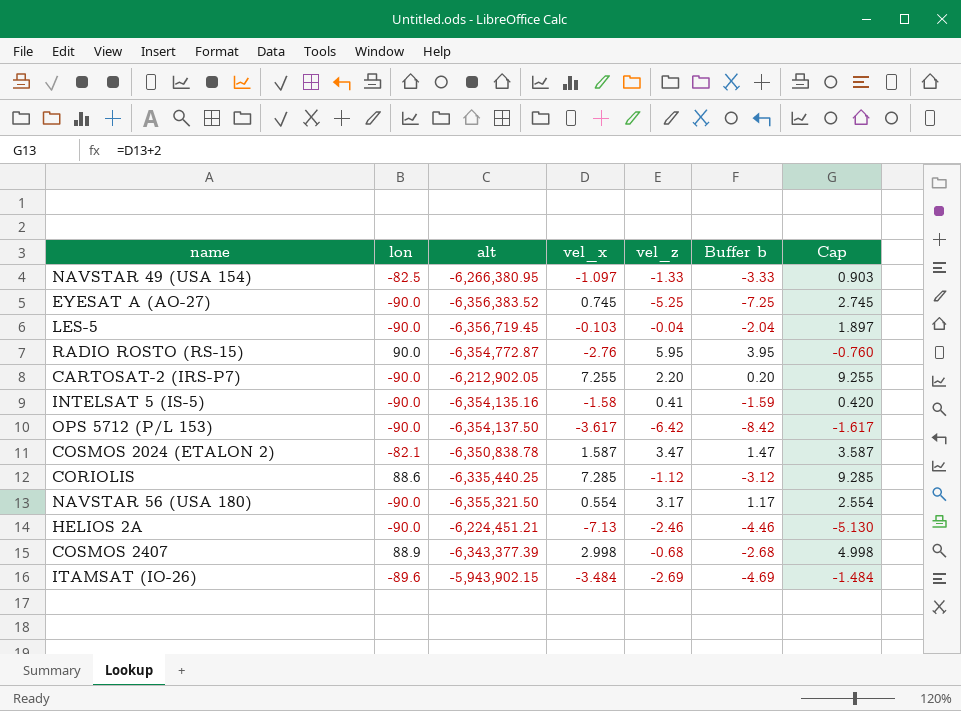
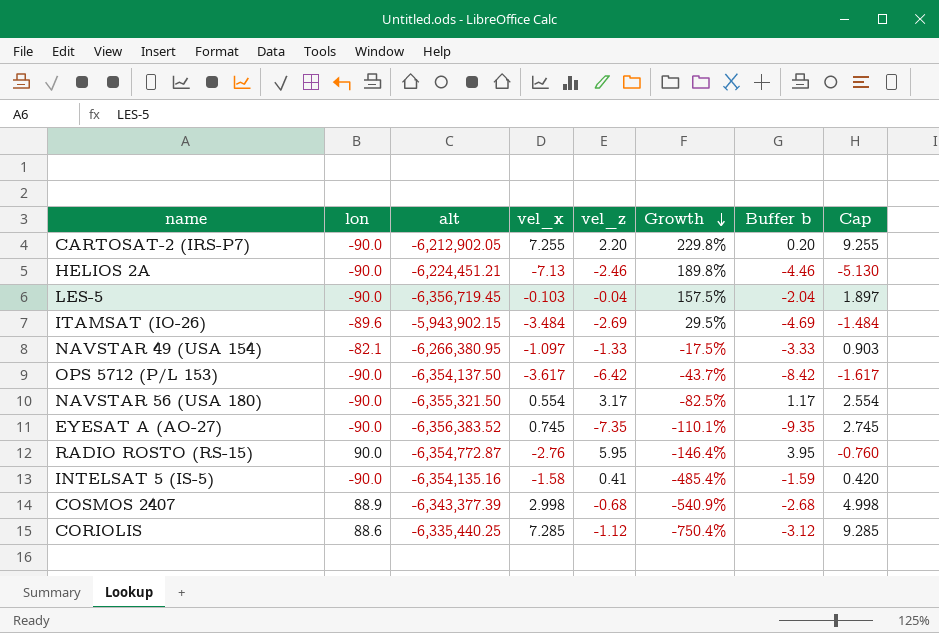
row order: none -> Growth descending
column Growth | formula: none -> ([vel_x] - [vel_z]) / [vel_z]
row COSMOS 2024 (ETALON 2): -82.1 | -6,350,838.78 | 1.587 | 3.47 | 1.47 | 3.587 -> none
NAVSTAR 49 (USA 154) | lon: -82.5 -> -82.1
EYESAT A (AO-27) | vel_z: -5.25 -> -7.35
EYESAT A (AO-27) | Buffer b: -7.25 -> -9.35

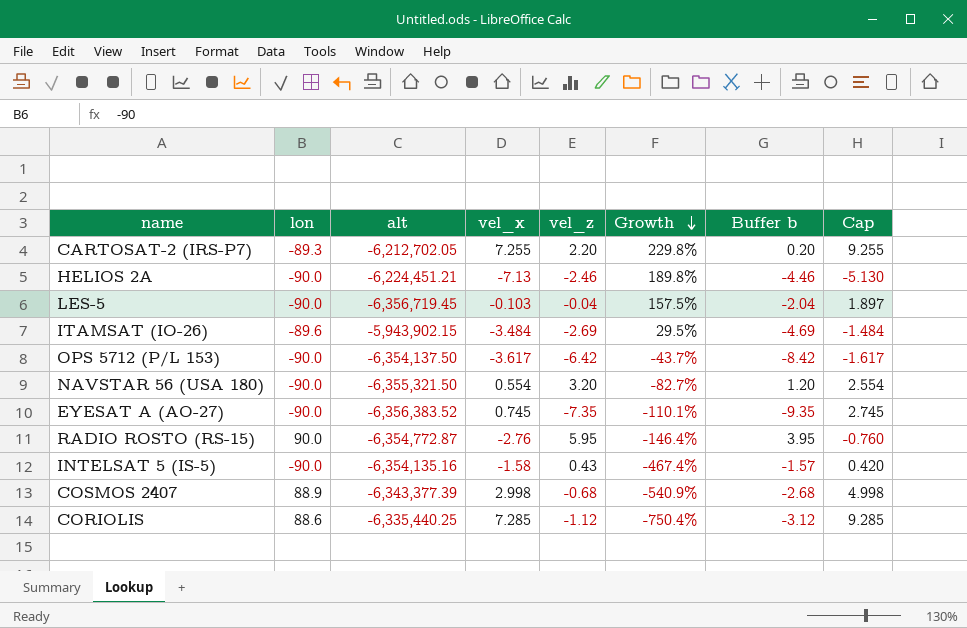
row NAVSTAR 49 (USA 154): -82.1 | -6,266,380.95 | -1.097 | -1.33 | -17.5% | -3.33 | 0.903 -> none
CARTOSAT-2 (IRS-P7) | lon: -90.0 -> -89.3
CARTOSAT-2 (IRS-P7) | alt: -6,212,902.05 -> -6,212,702.05
NAVSTAR 56 (USA 180) | vel_z: 3.17 -> 3.20
NAVSTAR 56 (USA 180) | Growth: -82.5% -> -82.7%
NAVSTAR 56 (USA 180) | Buffer b: 1.17 -> 1.20
INTELSAT 5 (IS-5) | vel_z: 0.41 -> 0.43
INTELSAT 5 (IS-5) | Growth: -485.4% -> -467.4%
INTELSAT 5 (IS-5) | Buffer b: -1.59 -> -1.57

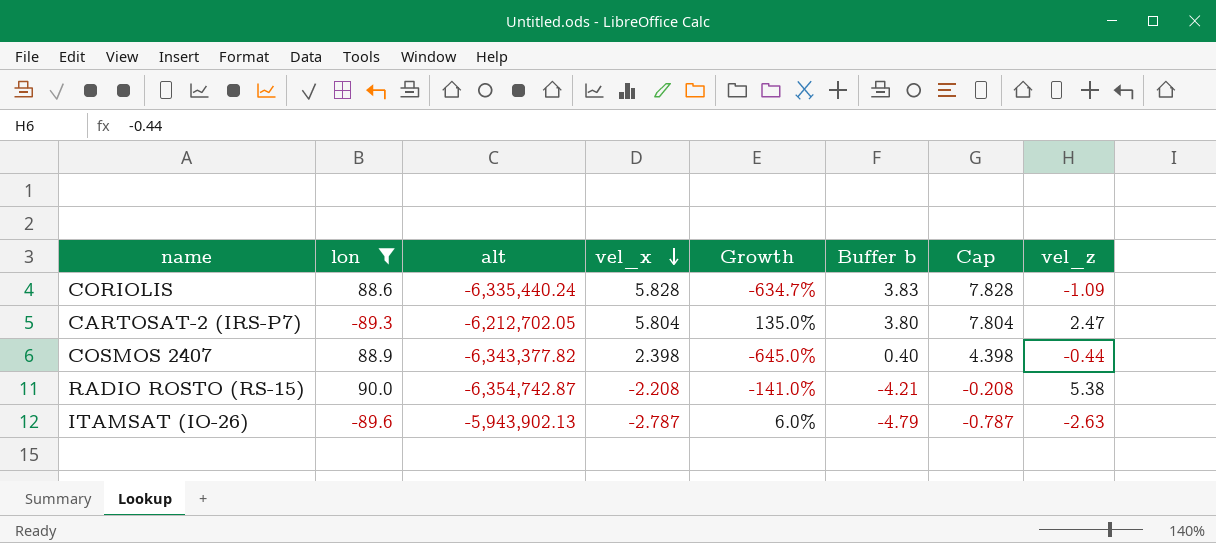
filter: none -> lon != -90.0
row order: Growth descending -> vel_x descending
column Buffer b | formula: [vel_z] - 2 -> [vel_x] - 2
column vel_z | position: 5 -> 8
CORIOLIS | alt: -6,335,440.25 -> -6,335,440.24
CORIOLIS | vel_x: 7.285 -> 5.828
CORIOLIS | Growth: -750.4% -> -634.7%
CORIOLIS | Cap: 9.285 -> 7.828
CORIOLIS | vel_z: -1.12 -> -1.09
CARTOSAT-2 (IRS-P7) | vel_x: 7.255 -> 5.804
CARTOSAT-2 (IRS-P7) | Growth: 229.8% -> 135.0%
CARTOSAT-2 (IRS-P7) | Cap: 9.255 -> 7.804
CARTOSAT-2 (IRS-P7) | vel_z: 2.20 -> 2.47
COSMOS 2407 | alt: -6,343,377.39 -> -6,343,377.82
COSMOS 2407 | vel_x: 2.998 -> 2.398
COSMOS 2407 | Growth: -540.9% -> -645.0%
COSMOS 2407 | Cap: 4.998 -> 4.398
COSMOS 2407 | vel_z: -0.68 -> -0.44
RADIO ROSTO (RS-15) | alt: -6,354,772.87 -> -6,354,742.87
RADIO ROSTO (RS-15) | vel_x: -2.76 -> -2.208
RADIO ROSTO (RS-15) | Growth: -146.4% -> -141.0%
RADIO ROSTO (RS-15) | Cap: -0.760 -> -0.208
RADIO ROSTO (RS-15) | vel_z: 5.95 -> 5.38
ITAMSAT (IO-26) | alt: -5,943,902.15 -> -5,943,902.13
ITAMSAT (IO-26) | vel_x: -3.484 -> -2.787
ITAMSAT (IO-26) | Growth: 29.5% -> 6.0%
ITAMSAT (IO-26) | Cap: -1.484 -> -0.787
ITAMSAT (IO-26) | vel_z: -2.69 -> -2.63

